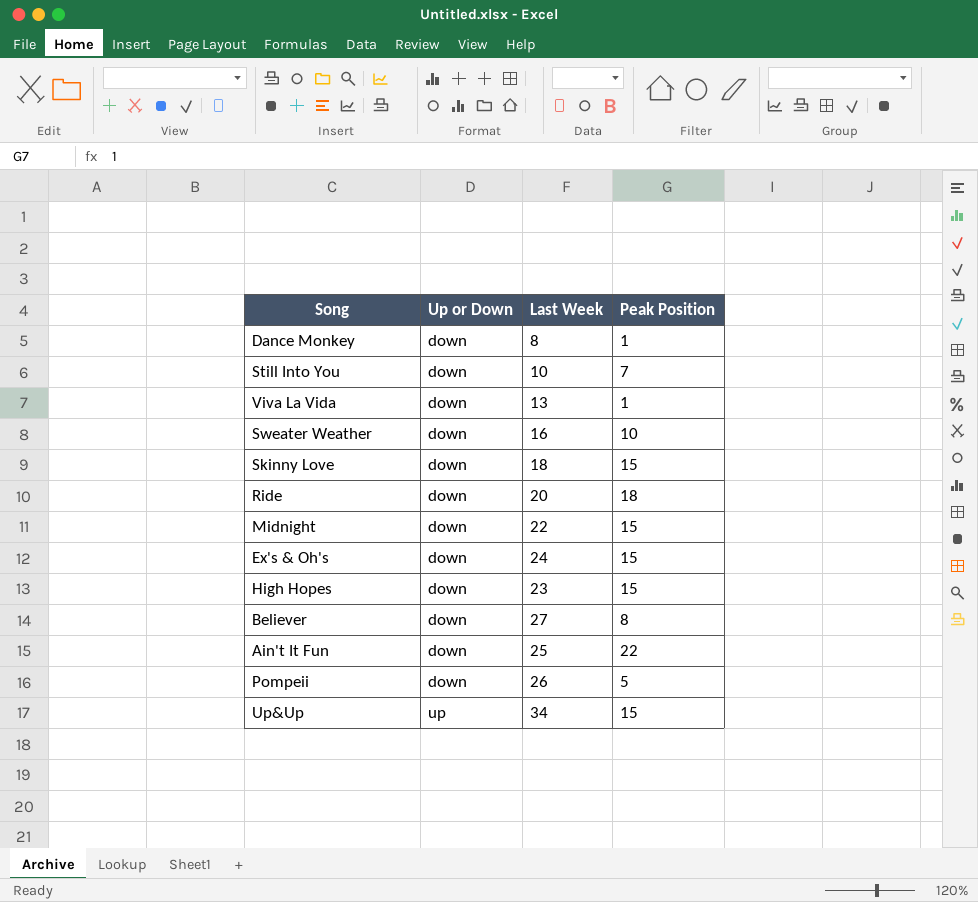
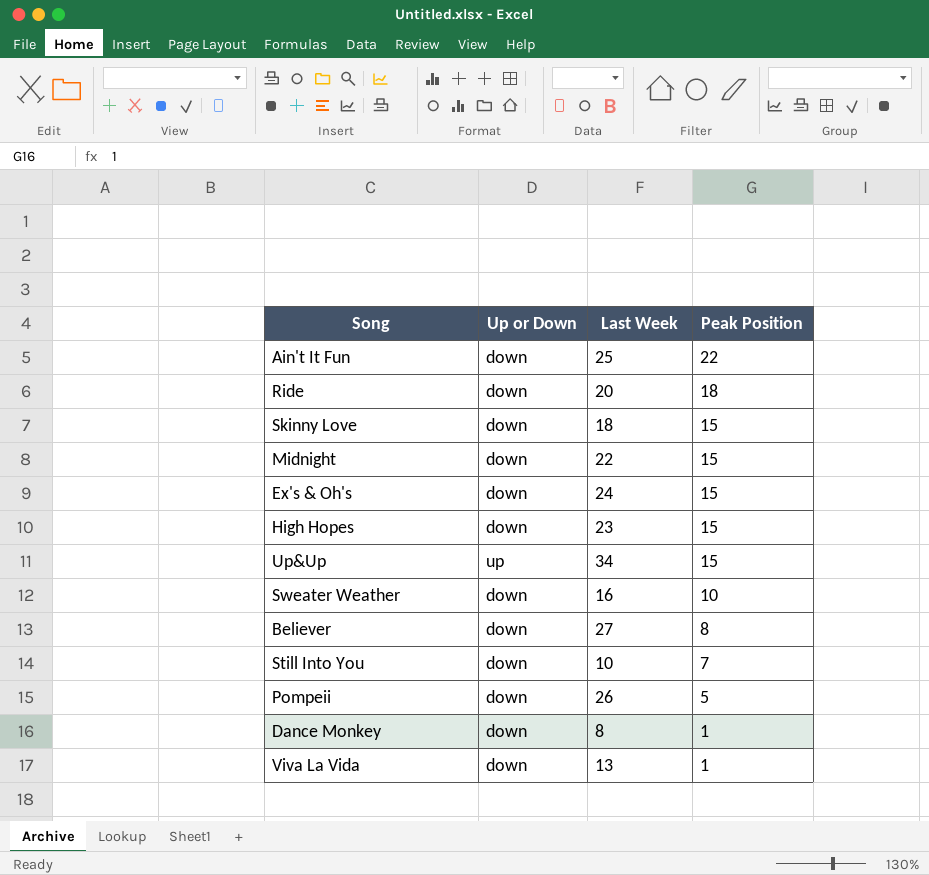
row order: Up or Down ascending -> Peak Position descending

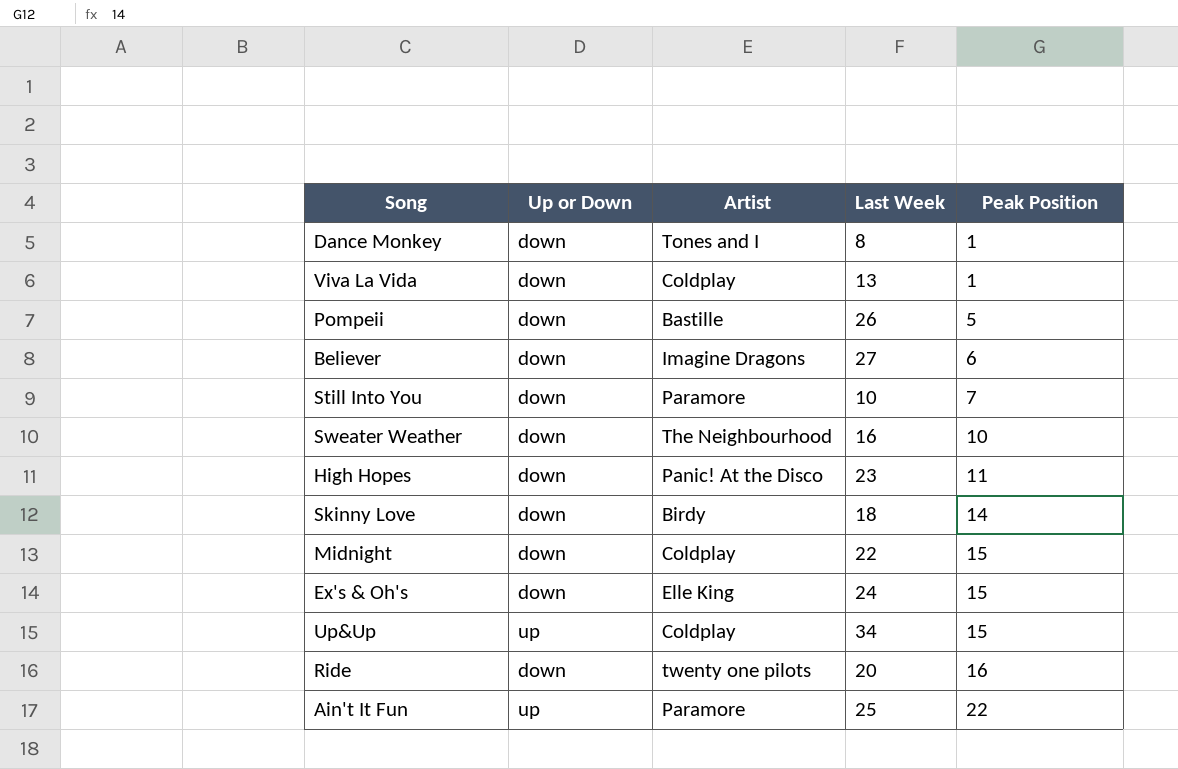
row order: Peak Position descending -> Peak Position ascending
column Artist | position: none -> 3
Believer | Peak Position: 8 -> 6
High Hopes | Peak Position: 15 -> 11
Skinny Love | Peak Position: 15 -> 14
Ride | Peak Position: 18 -> 16
Ain't It Fun | Up or Down: down -> up

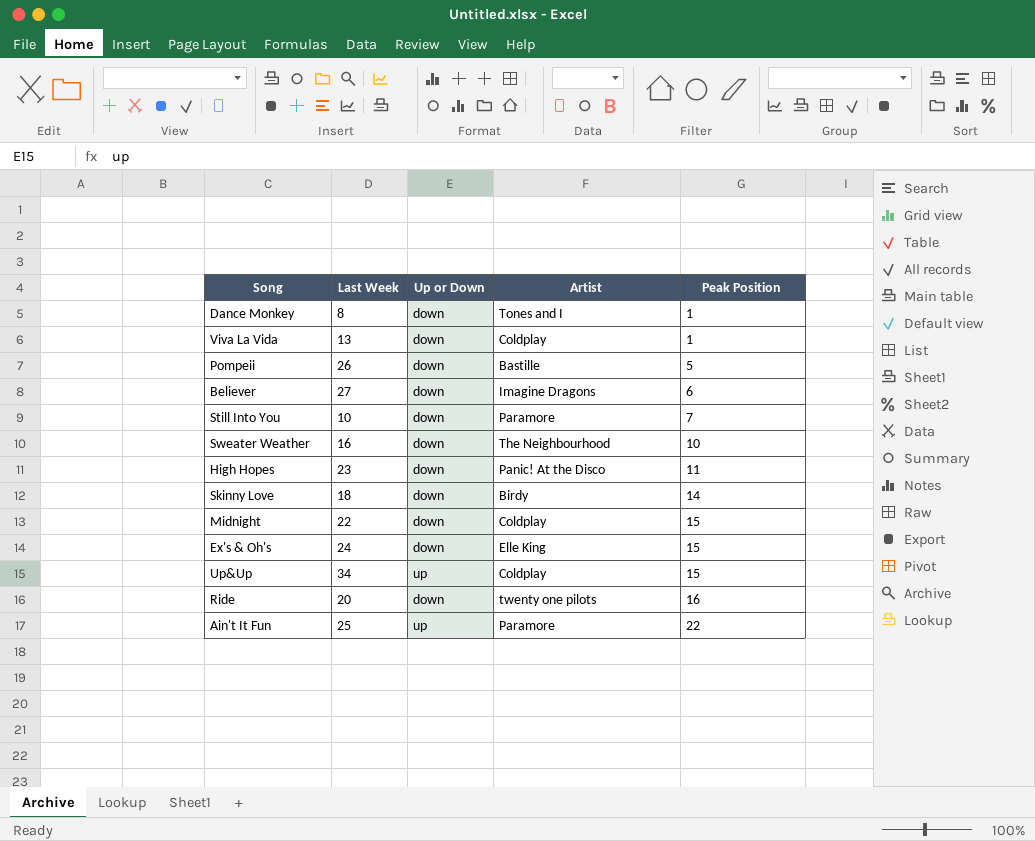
column Last Week | position: 4 -> 2

